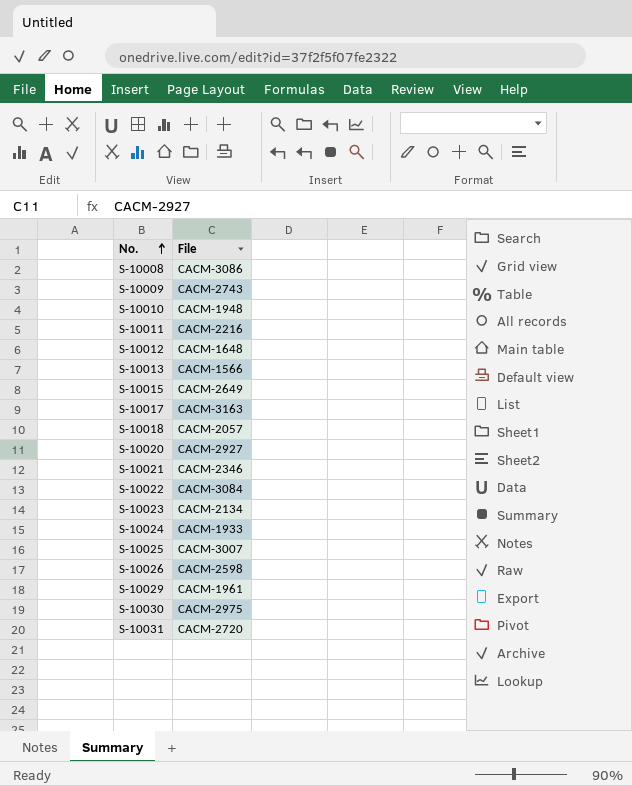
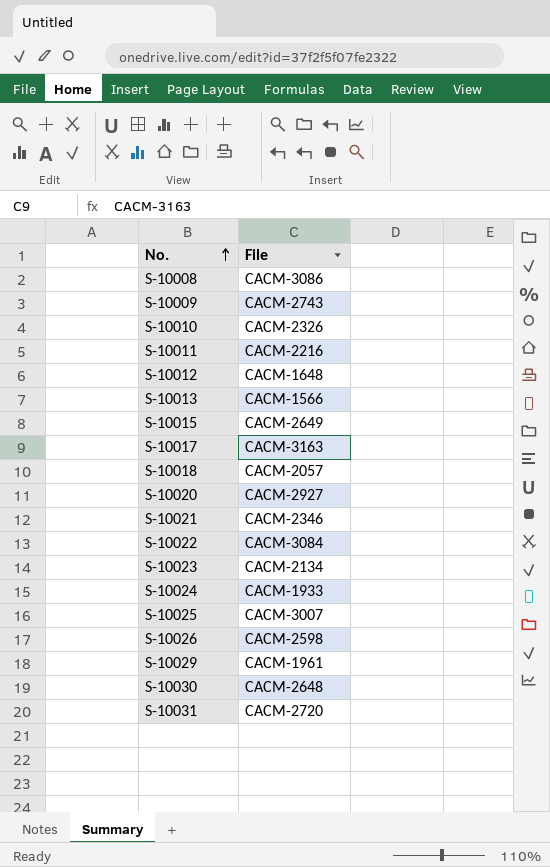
S-10010 | File: CACM-1948 -> CACM-2326
S-10030 | File: CACM-2975 -> CACM-2648

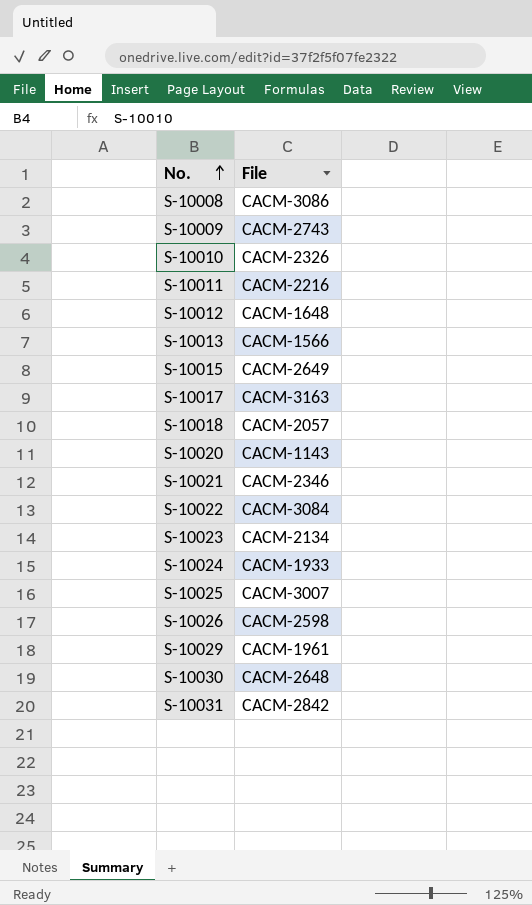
S-10020 | File: CACM-2927 -> CACM-1143
S-10031 | File: CACM-2720 -> CACM-2842

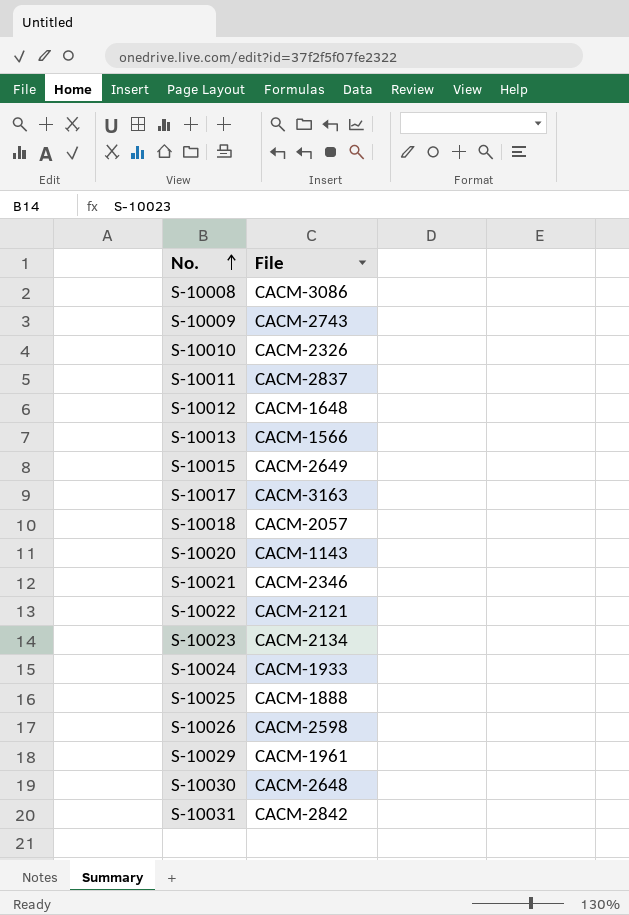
S-10011 | File: CACM-2216 -> CACM-2837
S-10022 | File: CACM-3084 -> CACM-2121
S-10025 | File: CACM-3007 -> CACM-1888

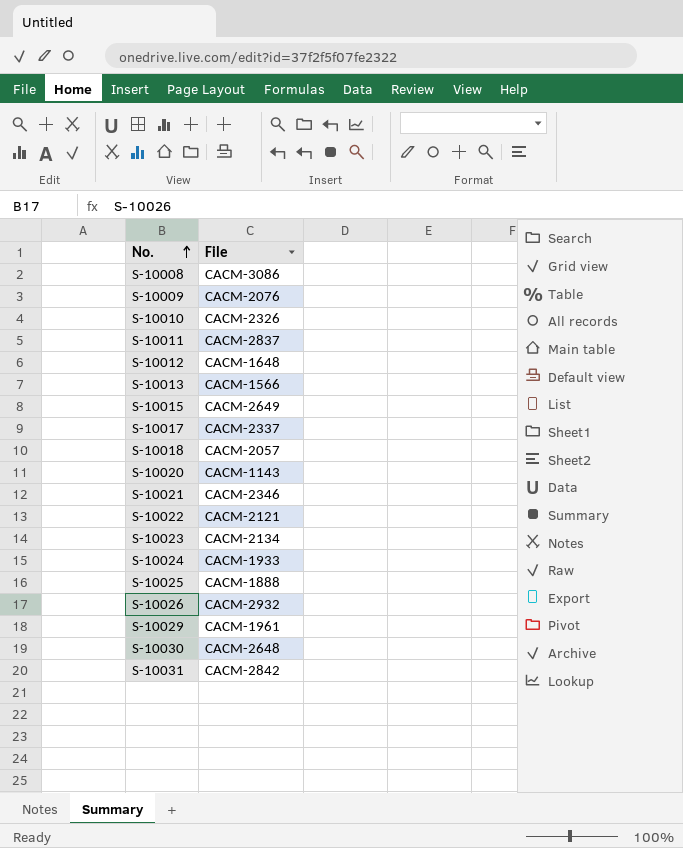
S-10009 | File: CACM-2743 -> CACM-2076
S-10017 | File: CACM-3163 -> CACM-2337
S-10026 | File: CACM-2598 -> CACM-2932

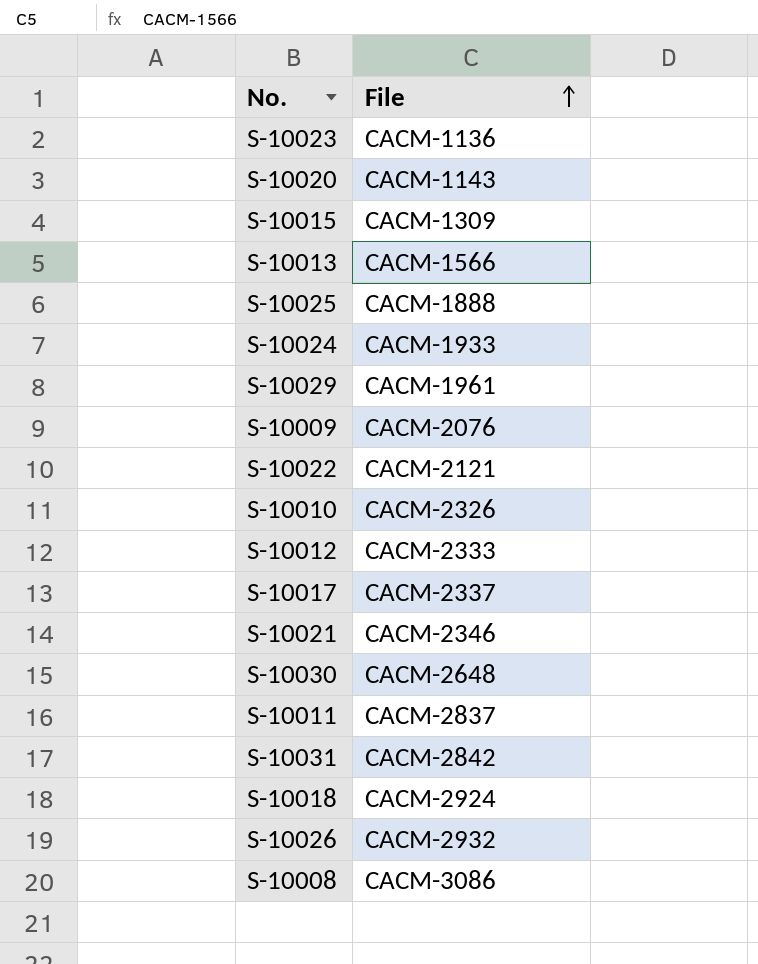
row order: No. ascending -> File ascending
S-10023 | File: CACM-2134 -> CACM-1136
S-10015 | File: CACM-2649 -> CACM-1309
S-10012 | File: CACM-1648 -> CACM-2333
S-10018 | File: CACM-2057 -> CACM-2924

